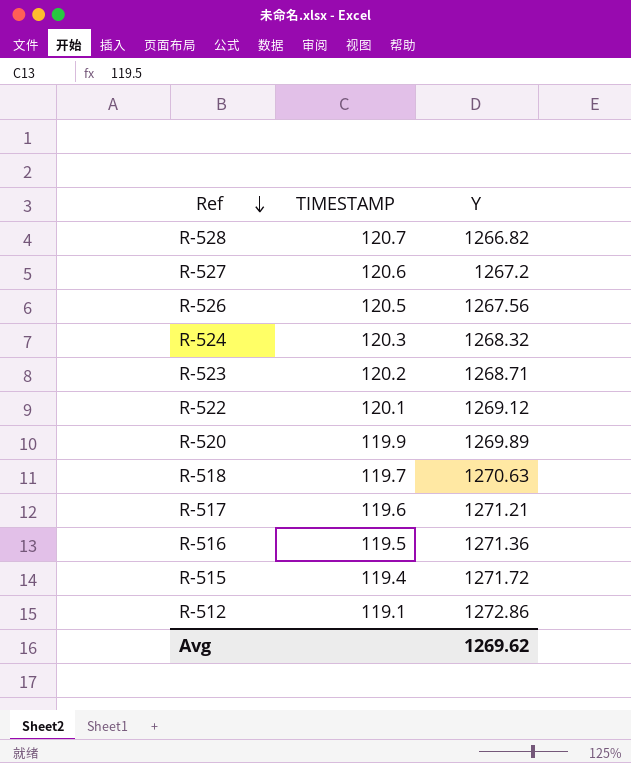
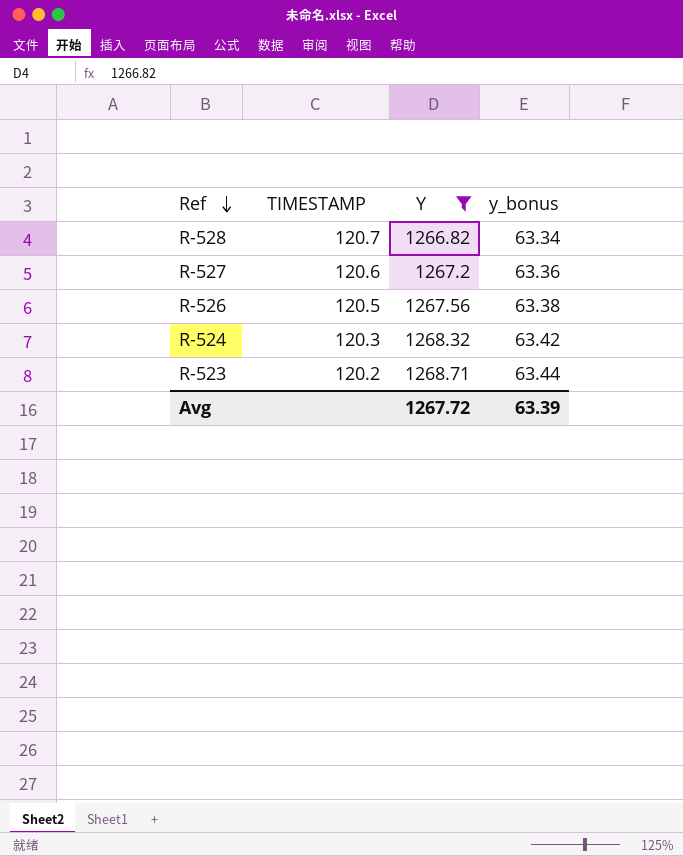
filter: none -> Y <= 1268.71
column y_bonus | formula: none -> [Y] * 0.05
Avg | Y: 1269.62 -> 1267.72

